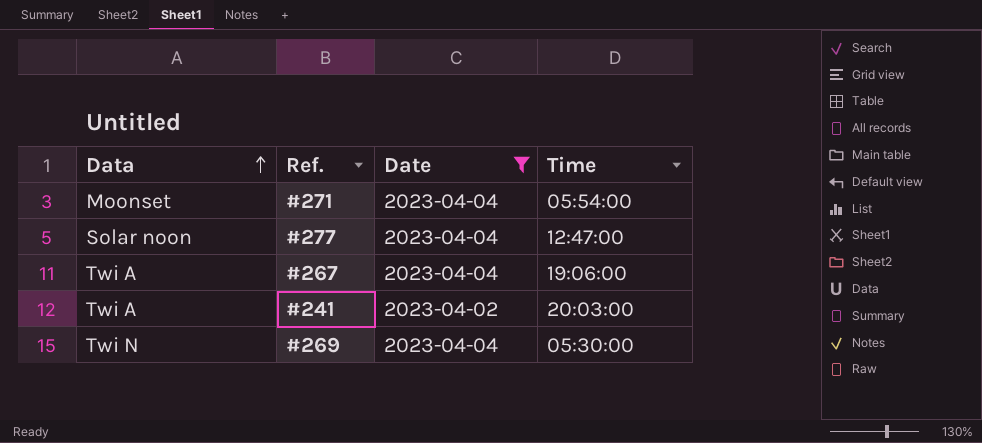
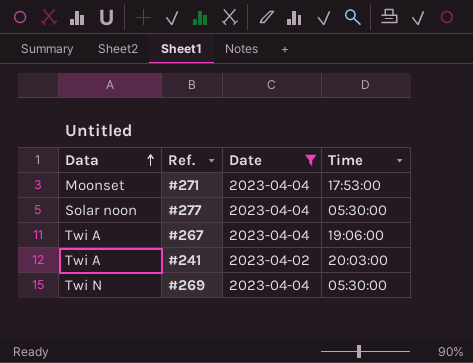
#271 | Time: 05:54:00 -> 17:53:00
#277 | Time: 12:47:00 -> 05:30:00

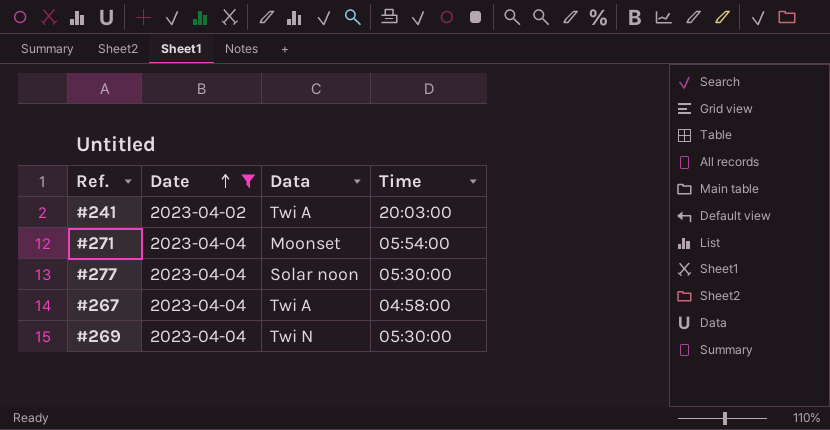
row order: Data ascending -> Date ascending
column Data | position: 1 -> 3
#271 | Time: 17:53:00 -> 05:54:00
#267 | Time: 19:06:00 -> 04:58:00

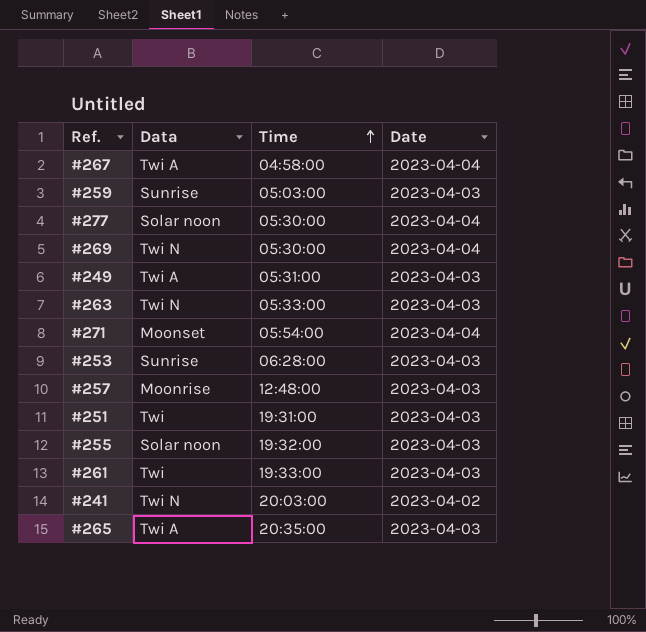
filter: Date != 2023-04-03 -> none
row order: Date ascending -> Time ascending
column Date | position: 2 -> 4
#241 | Data: Twi A -> Twi N

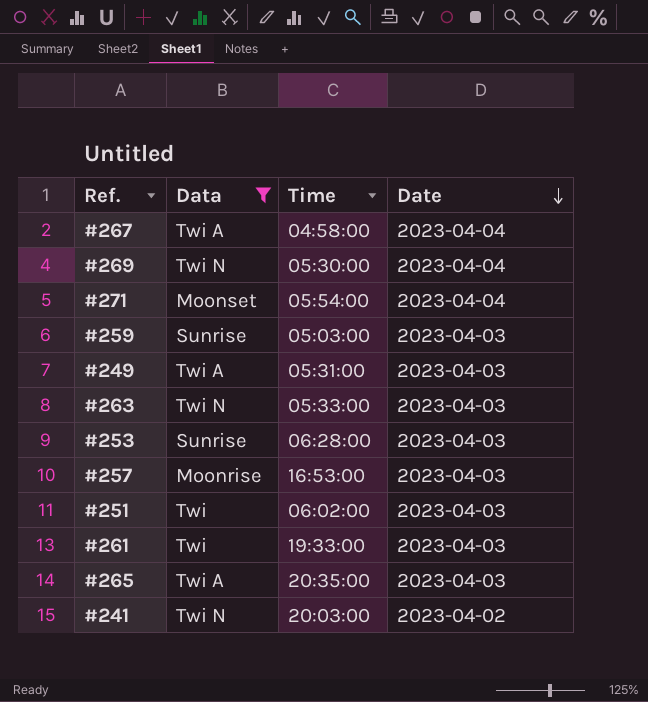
filter: none -> Data != Solar noon
row order: Time ascending -> Date descending
#257 | Time: 12:48:00 -> 16:53:00
#251 | Time: 19:31:00 -> 06:02:00

